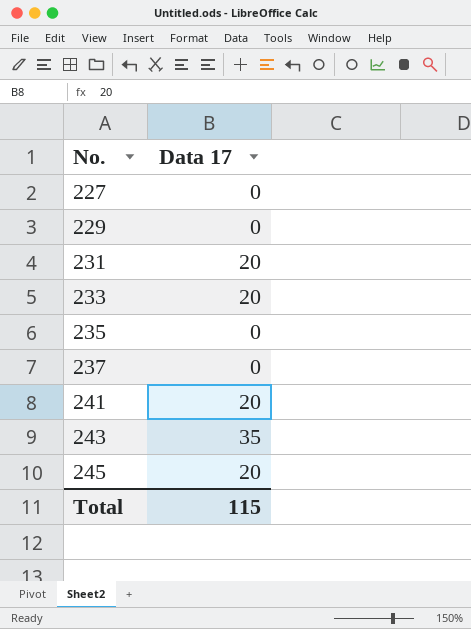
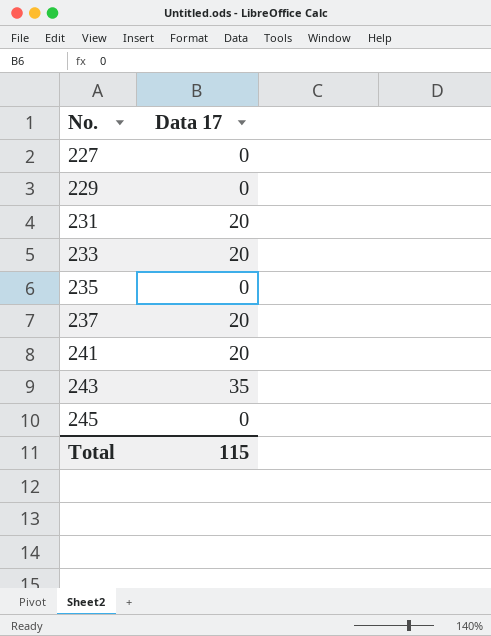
237 | Data 17: 0 -> 20
245 | Data 17: 20 -> 0

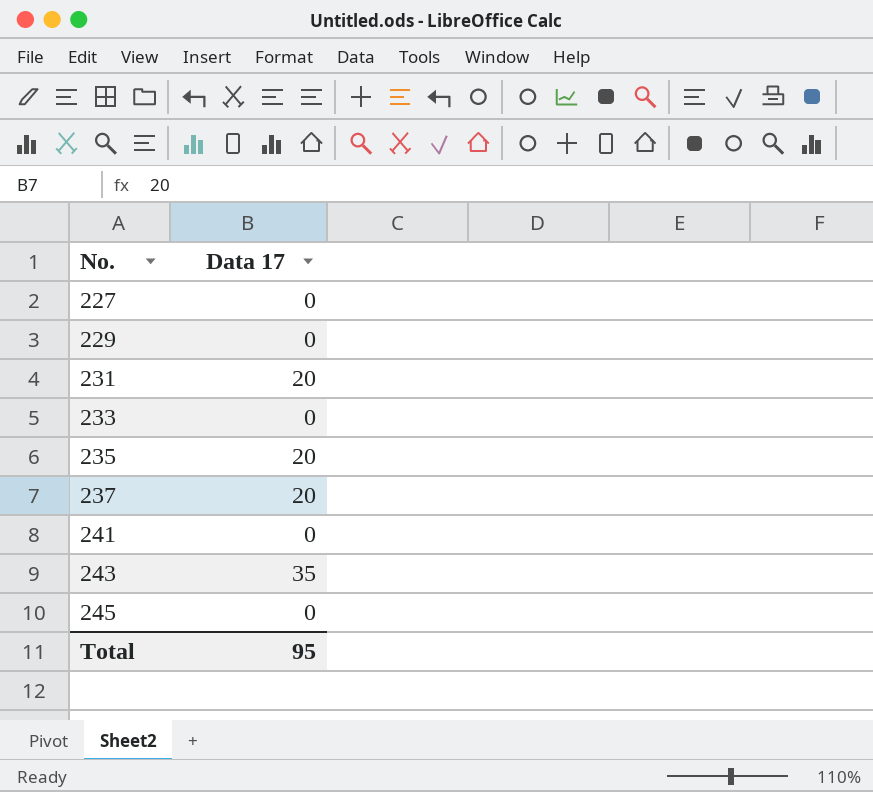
233 | Data 17: 20 -> 0
235 | Data 17: 0 -> 20
241 | Data 17: 20 -> 0
Total | Data 17: 115 -> 95

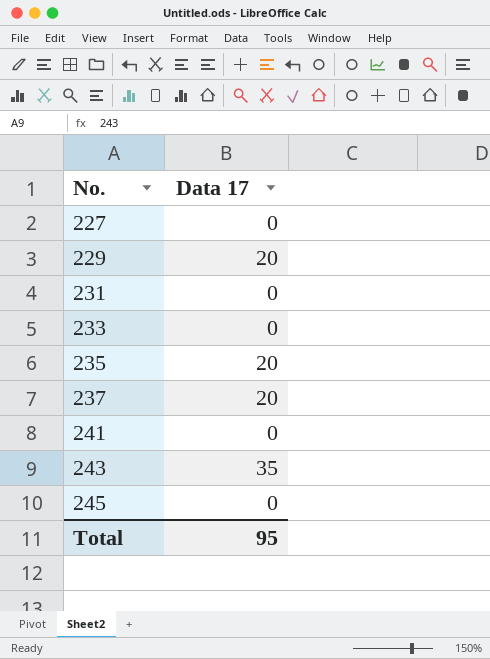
229 | Data 17: 0 -> 20
231 | Data 17: 20 -> 0

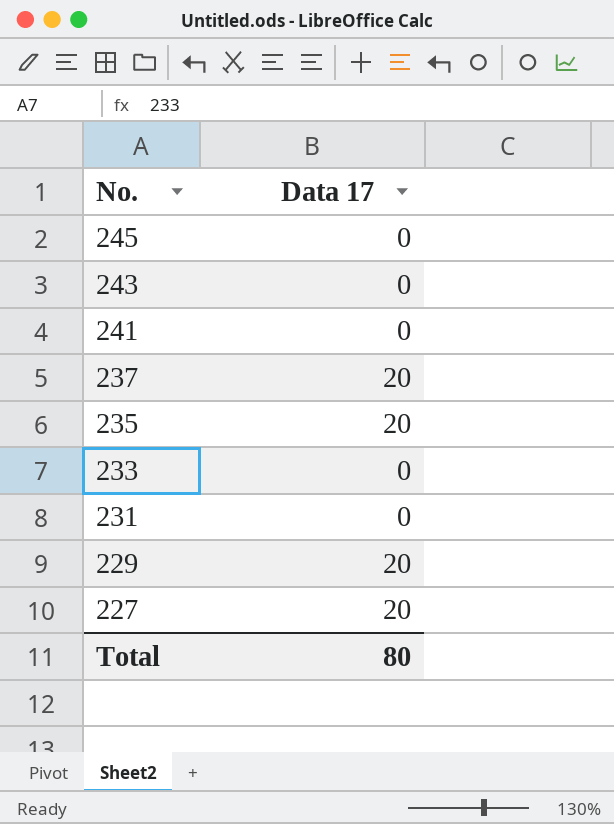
row order: No. ascending -> No. descending
243 | Data 17: 35 -> 0
227 | Data 17: 0 -> 20
Total | Data 17: 95 -> 80

